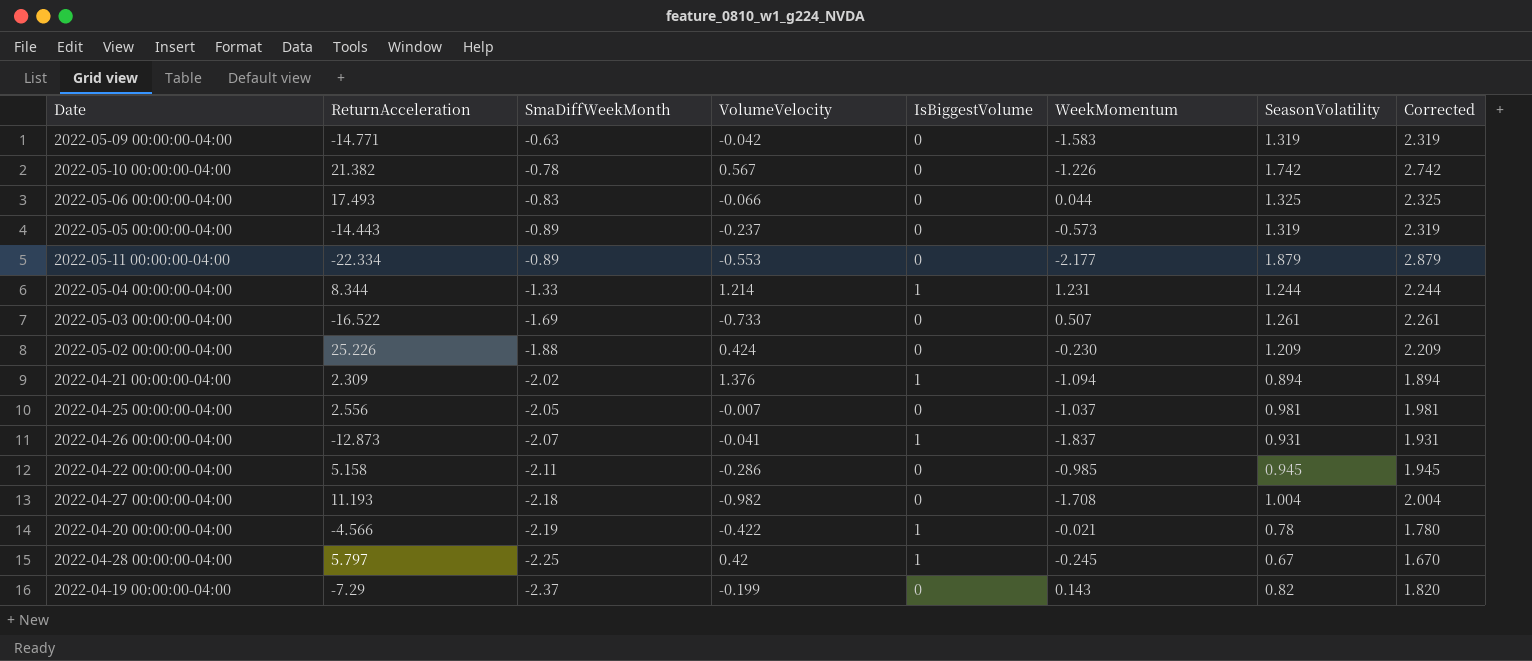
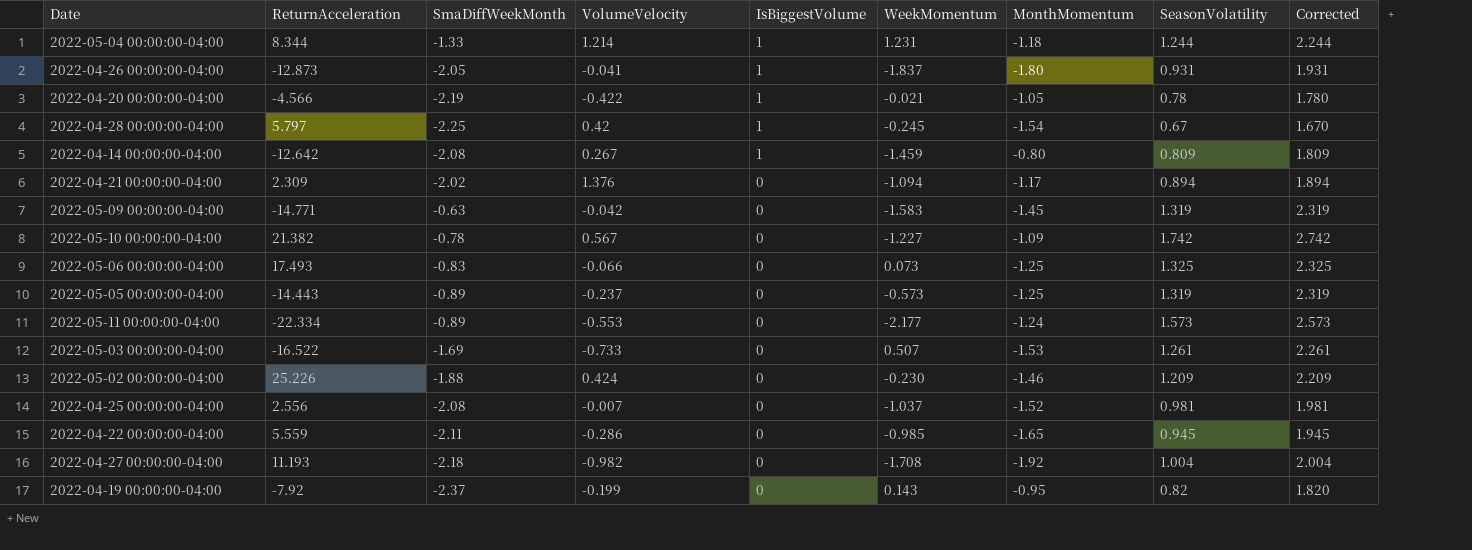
row order: SmaDiffWeekMonth descending -> IsBiggestVolume descending
column MonthMomentum | position: none -> 7
2022-04-26 00:00:00-04:00 | SmaDiffWeekMonth: -2.07 -> -2.05
row 2022-04-14 00:00:00-04:00: none -> -12.642 | -2.08 | 0.267 | 1 | -1.459 | -0.80 | 0.809 | 1.809
2022-04-21 00:00:00-04:00 | IsBiggestVolume: 1 -> 0
2022-05-10 00:00:00-04:00 | WeekMomentum: -1.226 -> -1.227
2022-05-06 00:00:00-04:00 | WeekMomentum: 0.044 -> 0.073
2022-05-11 00:00:00-04:00 | SeasonVolatility: 1.879 -> 1.573
2022-05-11 00:00:00-04:00 | Corrected: 2.879 -> 2.573
2022-04-25 00:00:00-04:00 | SmaDiffWeekMonth: -2.05 -> -2.08
2022-04-22 00:00:00-04:00 | ReturnAcceleration: 5.158 -> 5.559
2022-04-19 00:00:00-04:00 | ReturnAcceleration: -7.29 -> -7.92

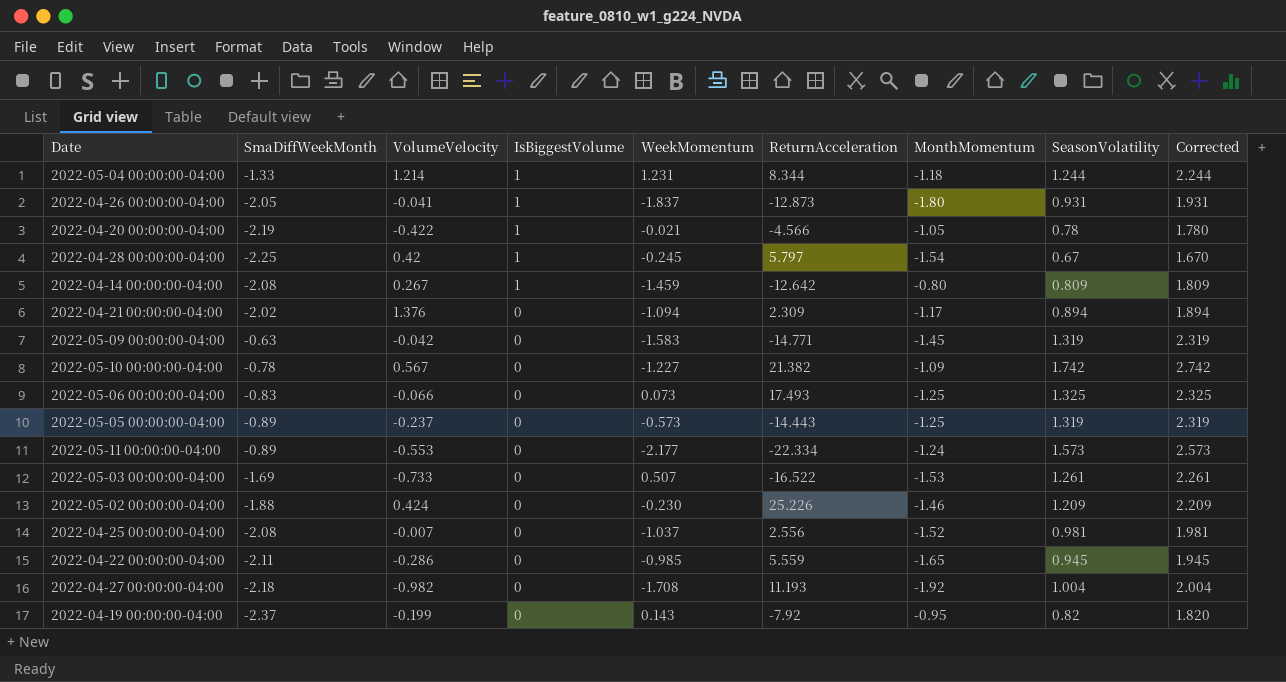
column ReturnAcceleration | position: 2 -> 6

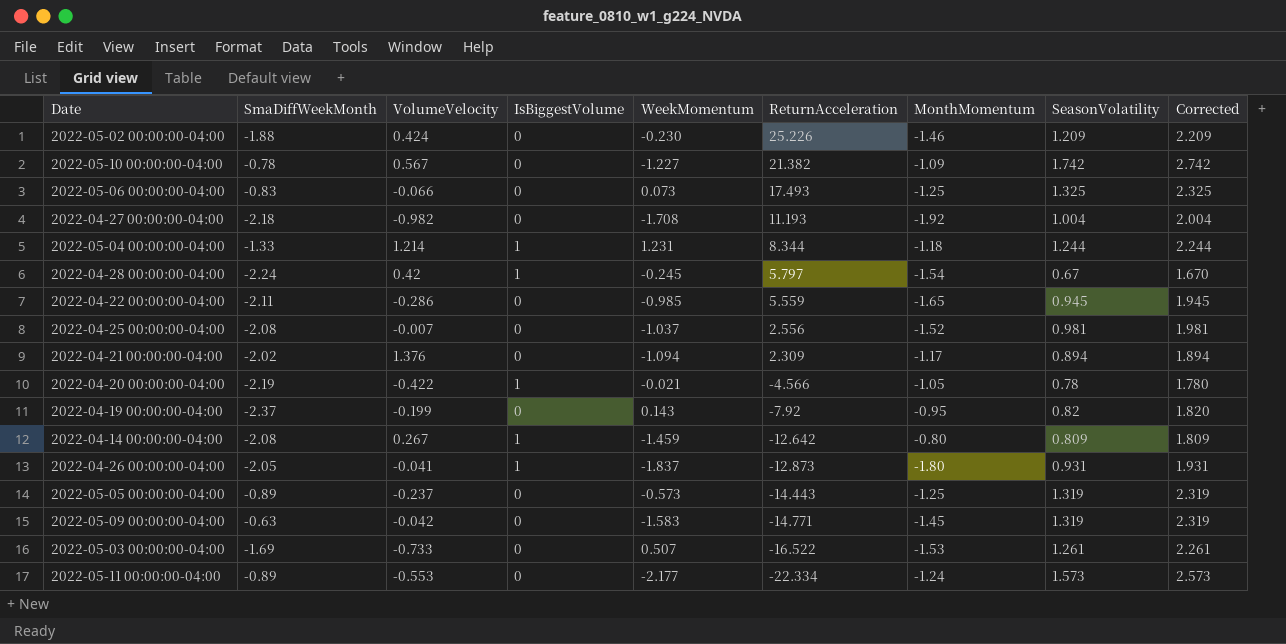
row order: IsBiggestVolume descending -> ReturnAcceleration descending
2022-04-28 00:00:00-04:00 | SmaDiffWeekMonth: -2.25 -> -2.24

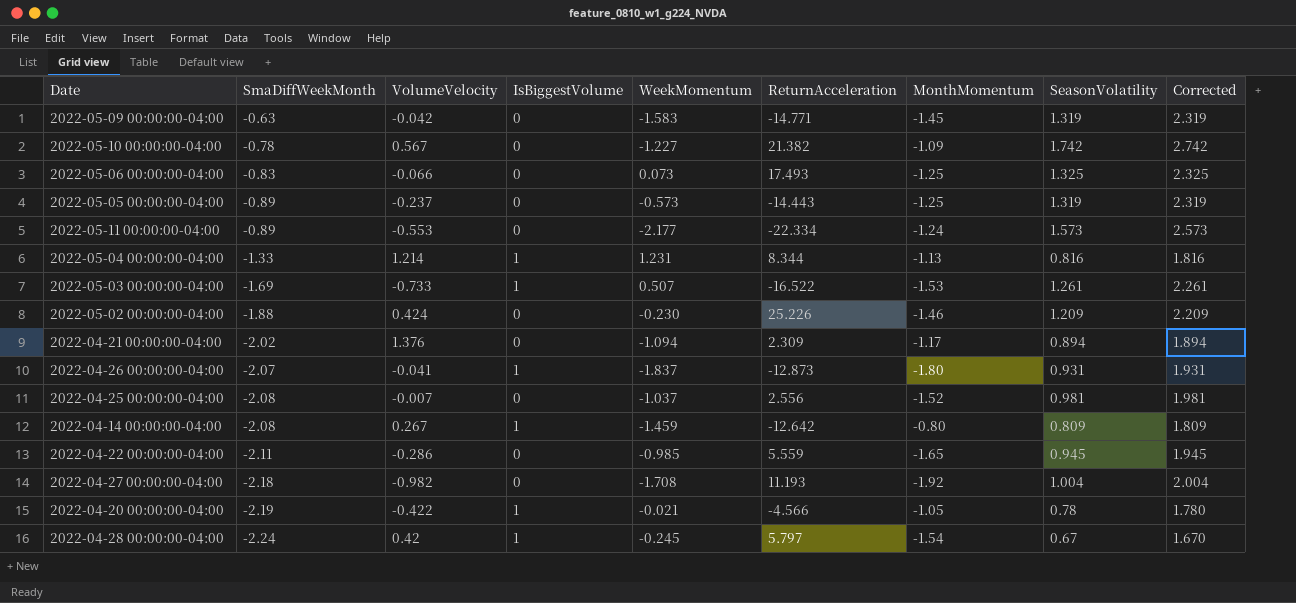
row order: ReturnAcceleration descending -> SmaDiffWeekMonth descending
row 2022-04-19 00:00:00-04:00: -2.37 | -0.199 | 0 | 0.143 | -7.92 | -0.95 | 0.82 | 1.820 -> none
2022-05-04 00:00:00-04:00 | MonthMomentum: -1.18 -> -1.13
2022-05-04 00:00:00-04:00 | SeasonVolatility: 1.244 -> 0.816
2022-05-04 00:00:00-04:00 | Corrected: 2.244 -> 1.816
2022-05-03 00:00:00-04:00 | IsBiggestVolume: 0 -> 1
2022-04-26 00:00:00-04:00 | SmaDiffWeekMonth: -2.05 -> -2.07

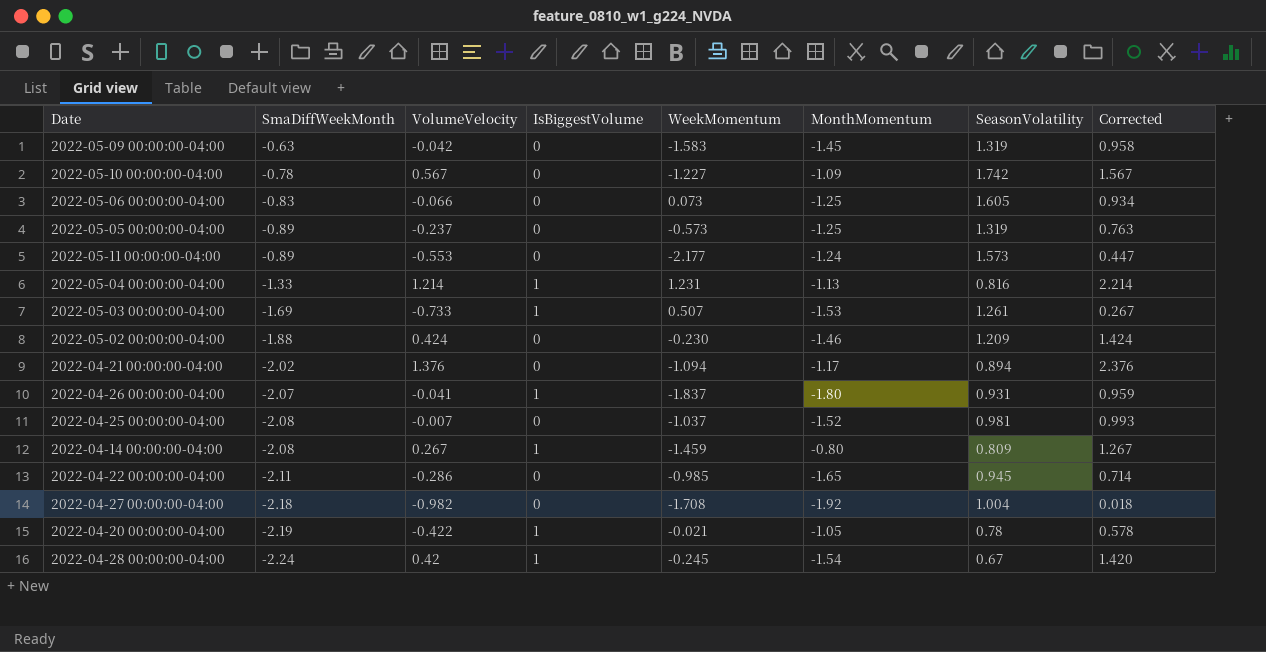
column ReturnAcceleration | position: 6 -> none
column Corrected | formula: [SeasonVolatility] + 1 -> [VolumeVelocity] + 1
2022-05-06 00:00:00-04:00 | SeasonVolatility: 1.325 -> 1.605

